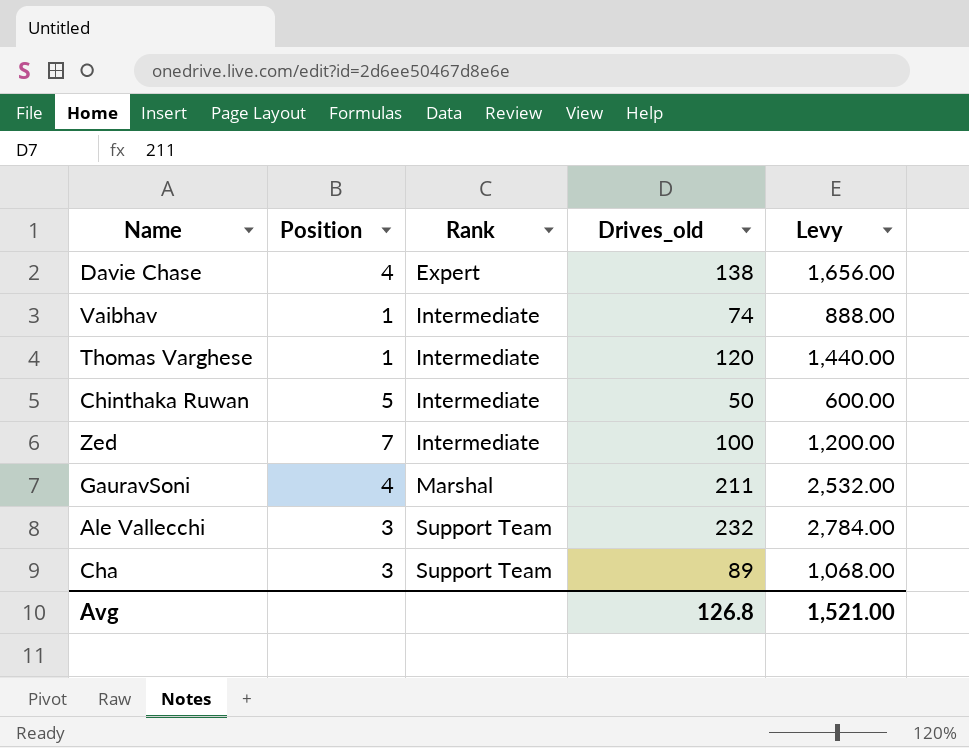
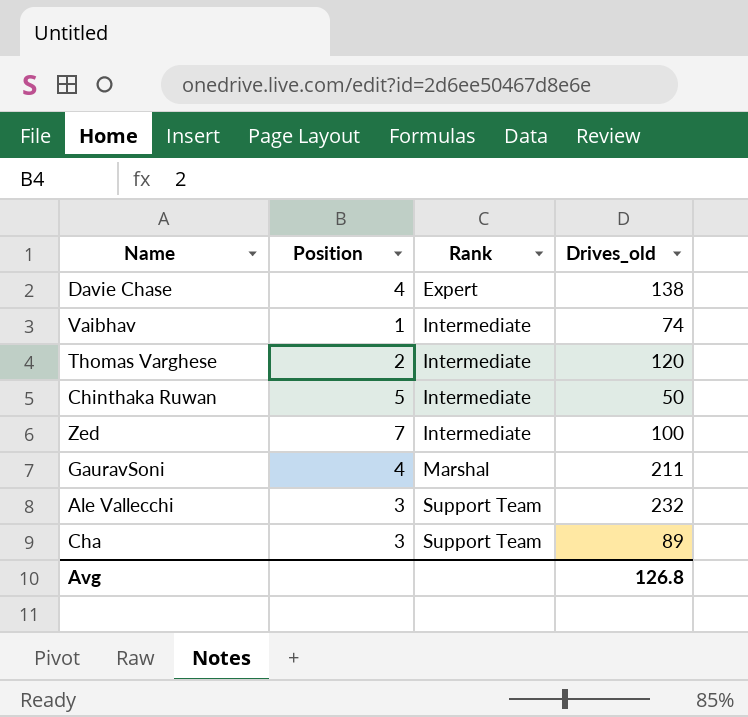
column Levy | formula: [Drives_old] * 12 -> none
Thomas Varghese | Position: 1 -> 2

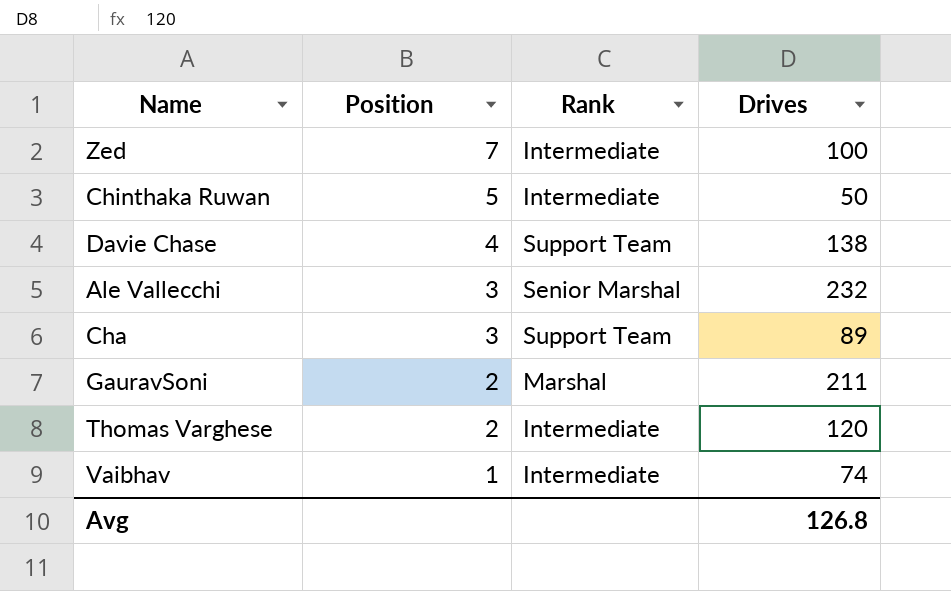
row order: Rank ascending -> Position descending
column name: Drives_old -> Drives
Davie Chase | Rank: Expert -> Support Team
Ale Vallecchi | Rank: Support Team -> Senior Marshal
GauravSoni | Position: 4 -> 2

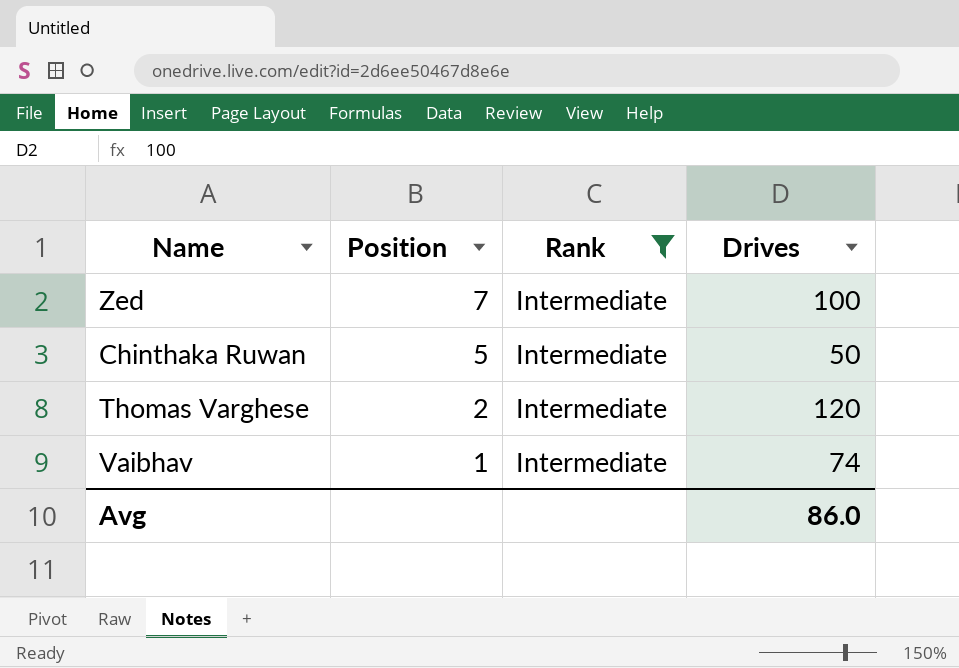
filter: none -> Rank = Intermediate
Avg | Drives: 126.8 -> 86.0

